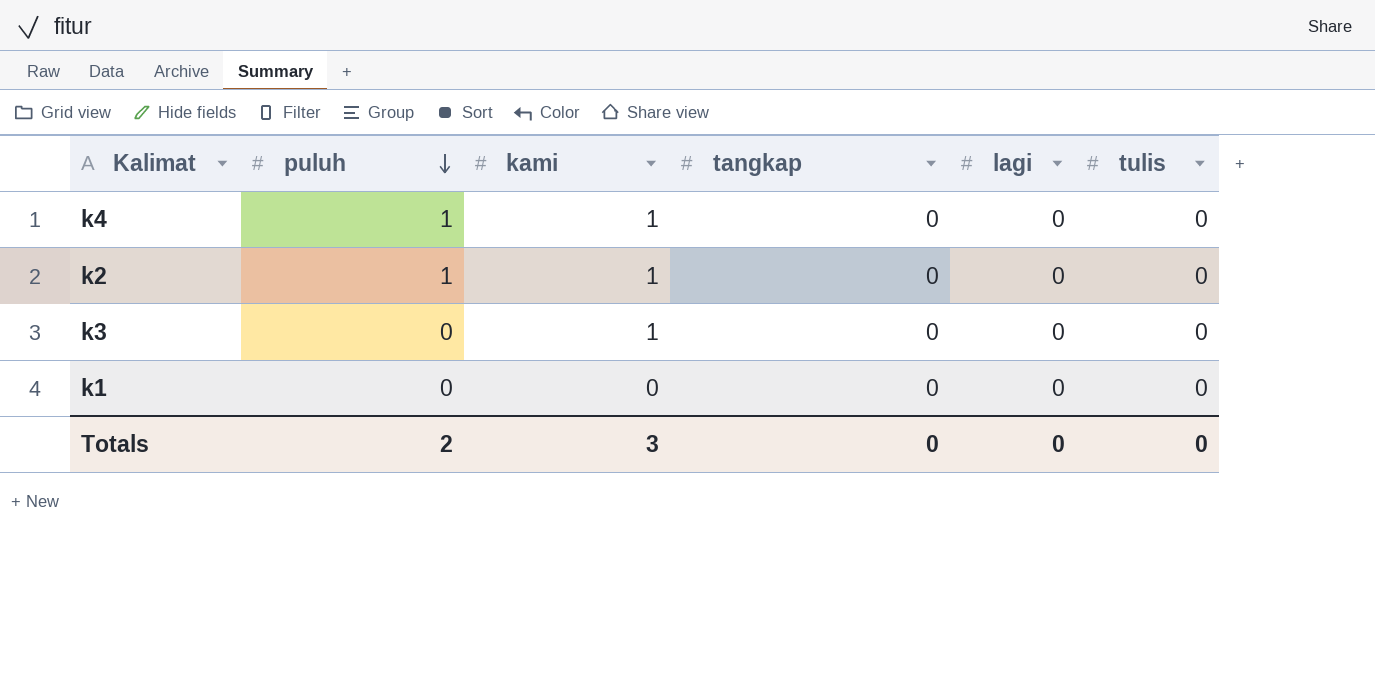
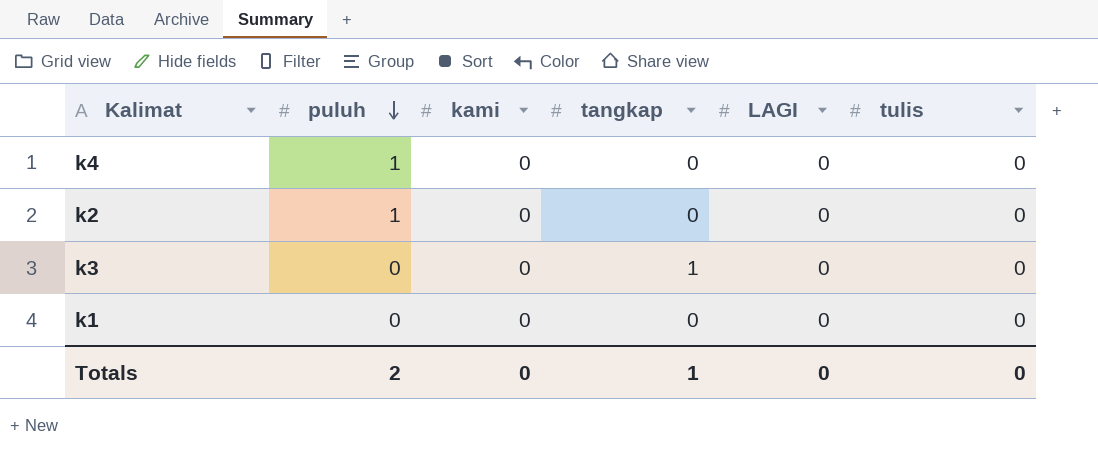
column name: lagi -> LAGI
k4 | kami: 1 -> 0
k2 | kami: 1 -> 0
k3 | kami: 1 -> 0
k3 | tangkap: 0 -> 1
Totals | kami: 3 -> 0
Totals | tangkap: 0 -> 1

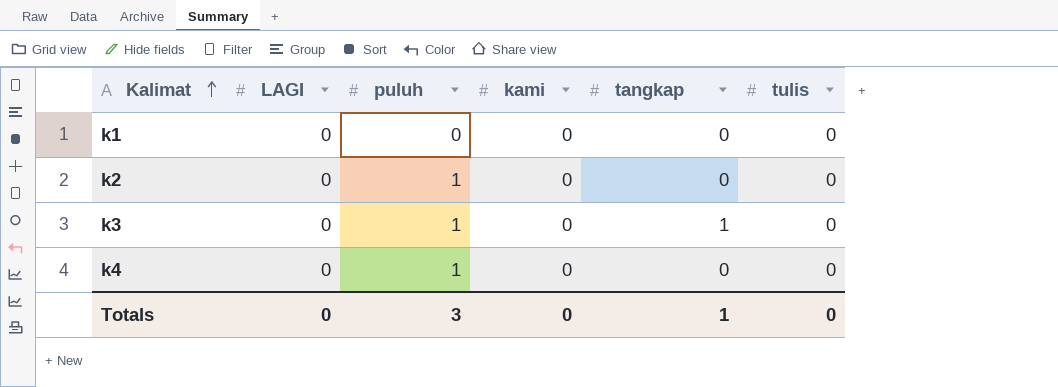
row order: puluh descending -> Kalimat ascending
column LAGI | position: 5 -> 2
k3 | puluh: 0 -> 1
Totals | puluh: 2 -> 3

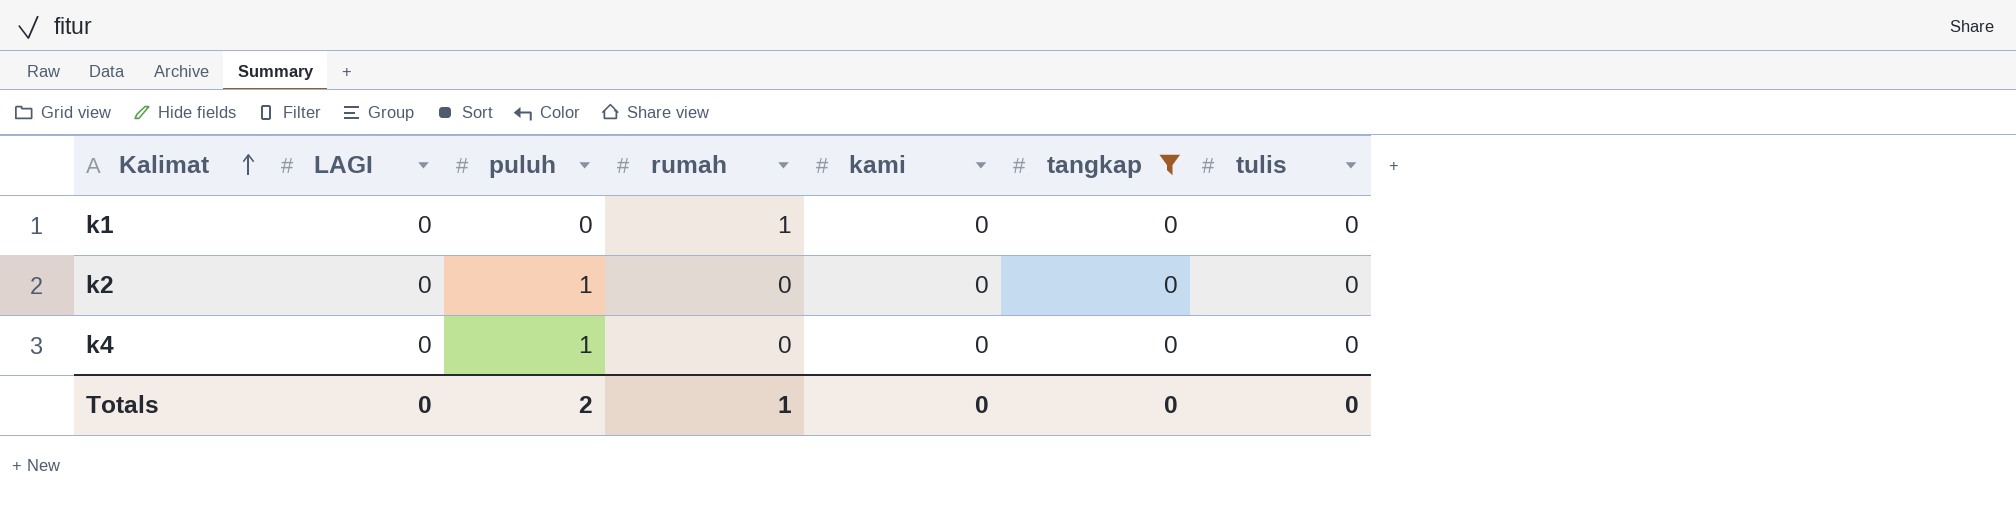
filter: none -> tangkap = 0
column rumah | position: none -> 4
Totals | puluh: 3 -> 2
Totals | tangkap: 1 -> 0

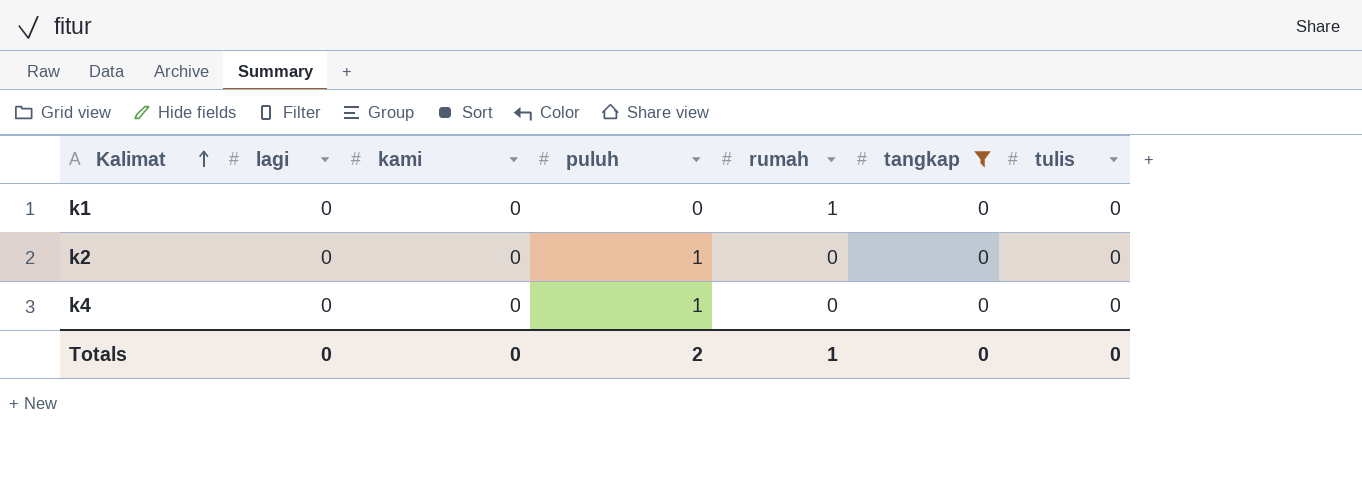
column name: LAGI -> lagi
column kami | position: 5 -> 3

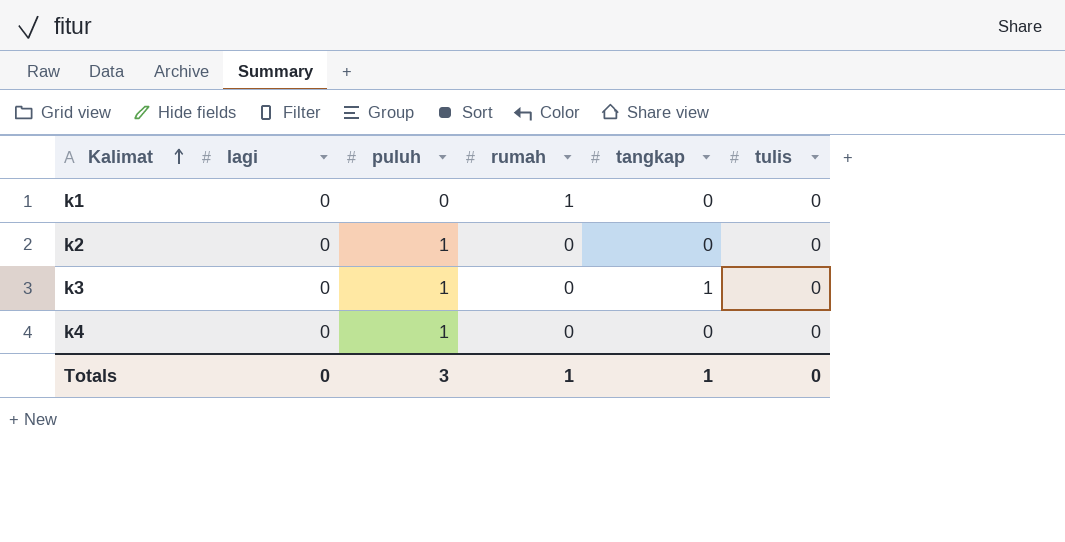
filter: tangkap = 0 -> none
column kami | position: 3 -> none
Totals | puluh: 2 -> 3
Totals | tangkap: 0 -> 1

